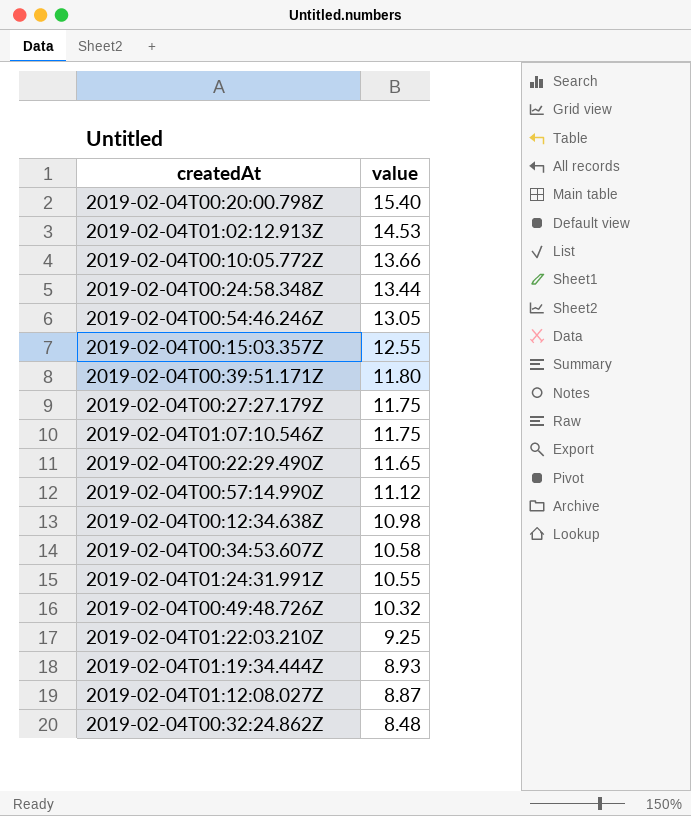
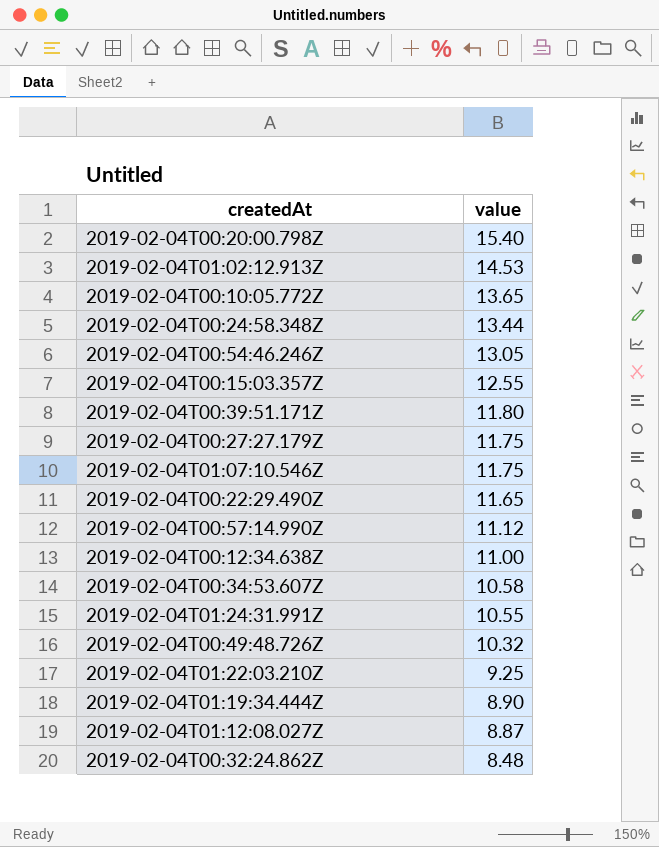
2019-02-04T00:10:05.772Z | value: 13.66 -> 13.65
2019-02-04T00:12:34.638Z | value: 10.98 -> 11.00
2019-02-04T01:19:34.444Z | value: 8.93 -> 8.90

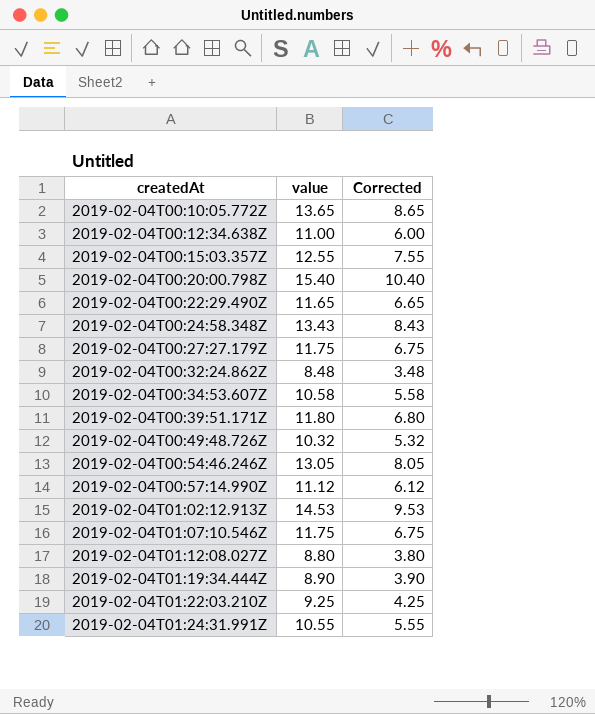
row order: value descending -> createdAt ascending
column Corrected | formula: none -> [value] - 5
2019-02-04T00:24:58.348Z | value: 13.44 -> 13.43
2019-02-04T01:12:08.027Z | value: 8.87 -> 8.80

